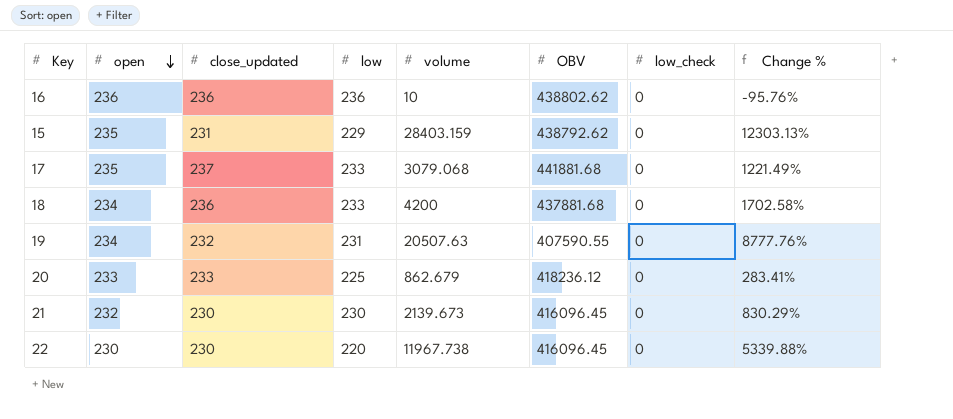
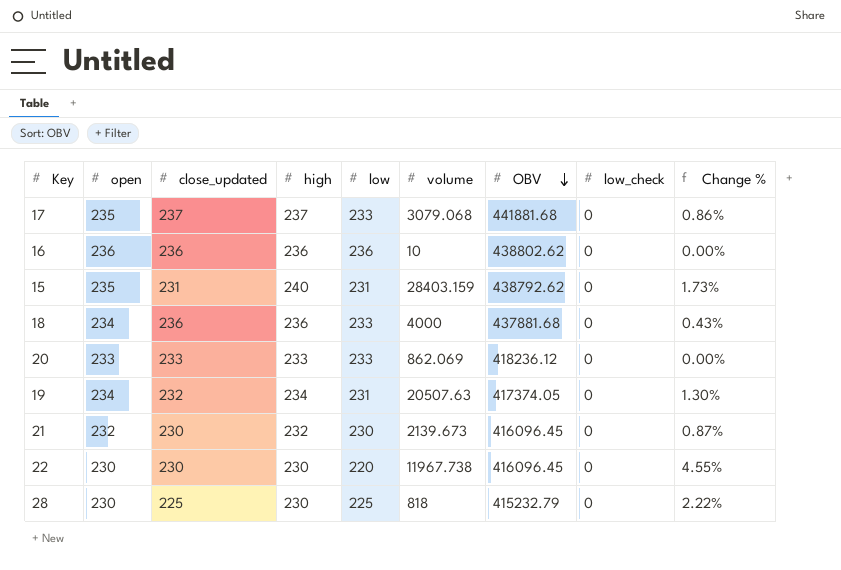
row order: open descending -> OBV descending
column high | position: none -> 4
column Change % | formula: ([volume] - [low]) / [low] -> ([open] - [low]) / [low]
15 | low: 229 -> 231
18 | volume: 4200 -> 4000
20 | low: 225 -> 233
20 | volume: 862.679 -> 862.069
19 | OBV: 407590.55 -> 417374.05
row 28: none -> 230 | 225 | 230 | 225 | 818 | 415232.79 | 0 | 2.22%

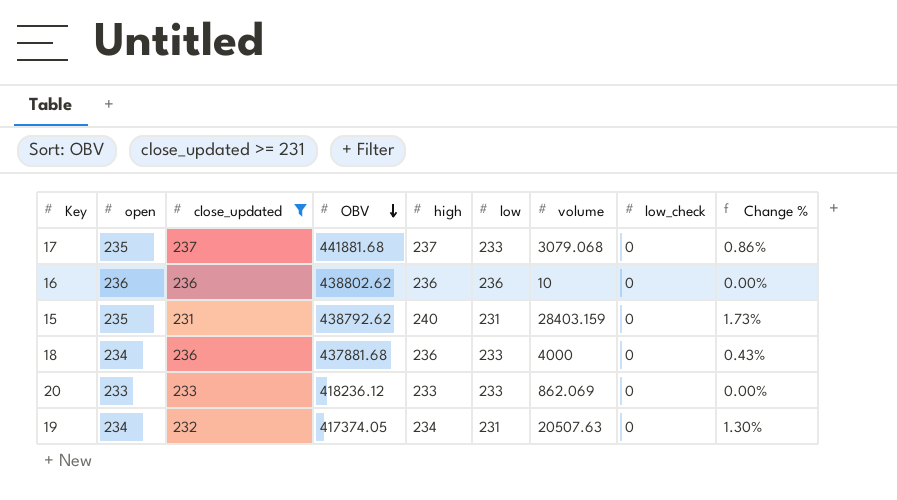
filter: none -> close_updated >= 231
column OBV | position: 7 -> 4

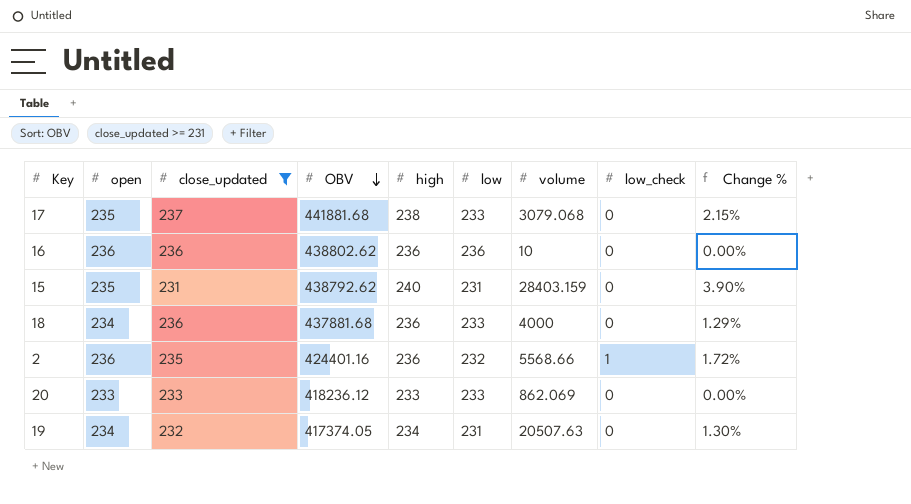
column Change % | formula: ([open] - [low]) / [low] -> ([high] - [low]) / [low]
17 | high: 237 -> 238
row 2: none -> 236 | 235 | 424401.16 | 236 | 232 | 5568.66 | 1 | 1.72%

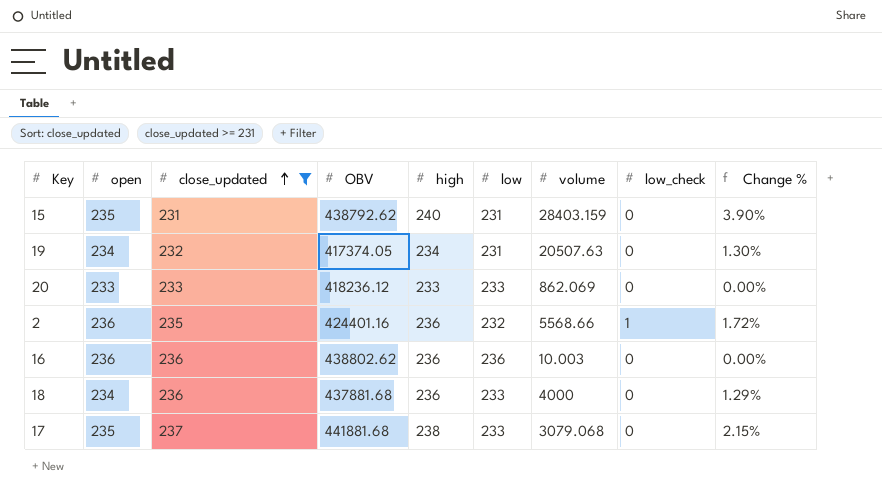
row order: OBV descending -> close_updated ascending
16 | volume: 10 -> 10.003

